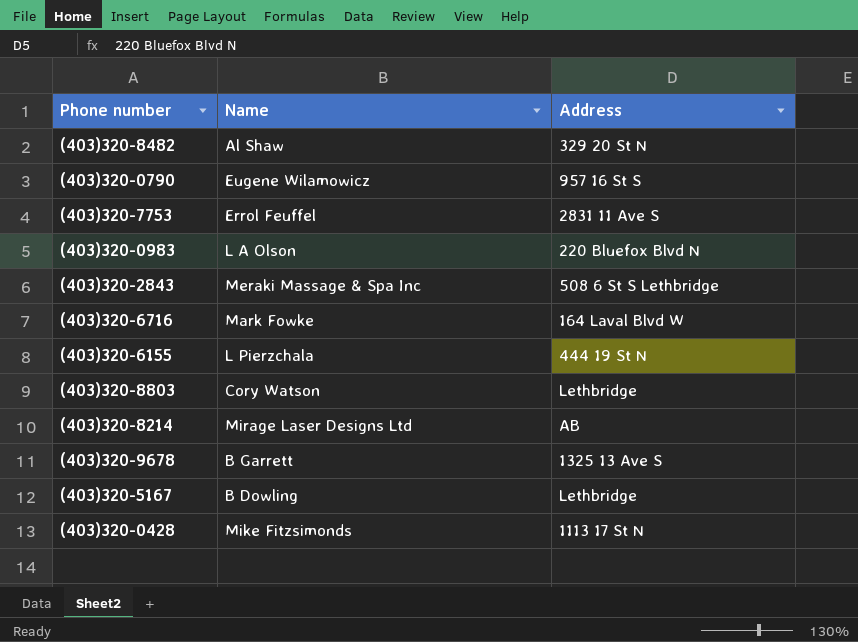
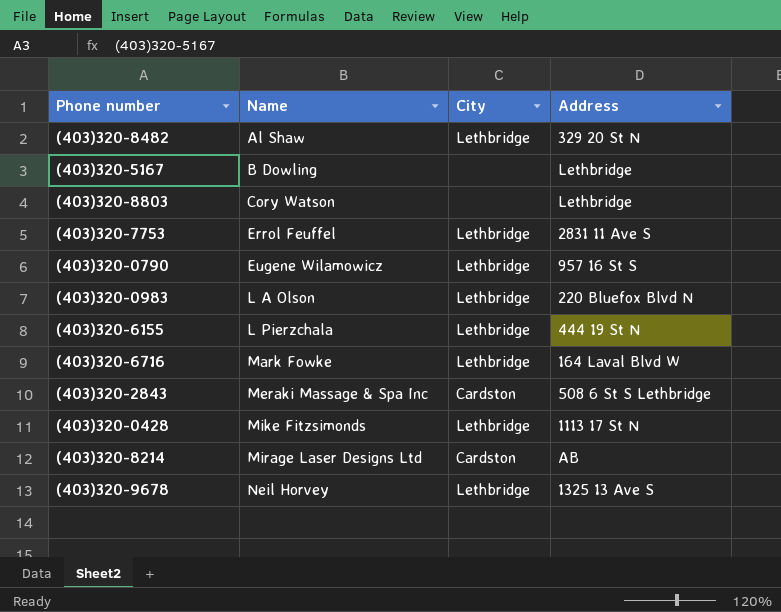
row order: none -> Name ascending
column City | position: none -> 3
(403)320-9678 | Name: B Garrett -> Neil Horvey

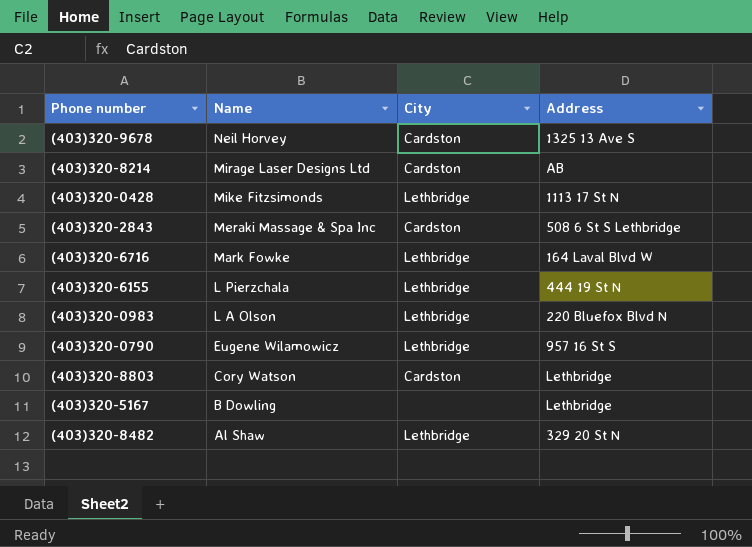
row order: Name ascending -> Name descending
row (403)320-7753: Errol Feuffel | Lethbridge | 2831 11 Ave S -> none
(403)320-9678 | City: Lethbridge -> Cardston
(403)320-8803 | City: none -> Cardston

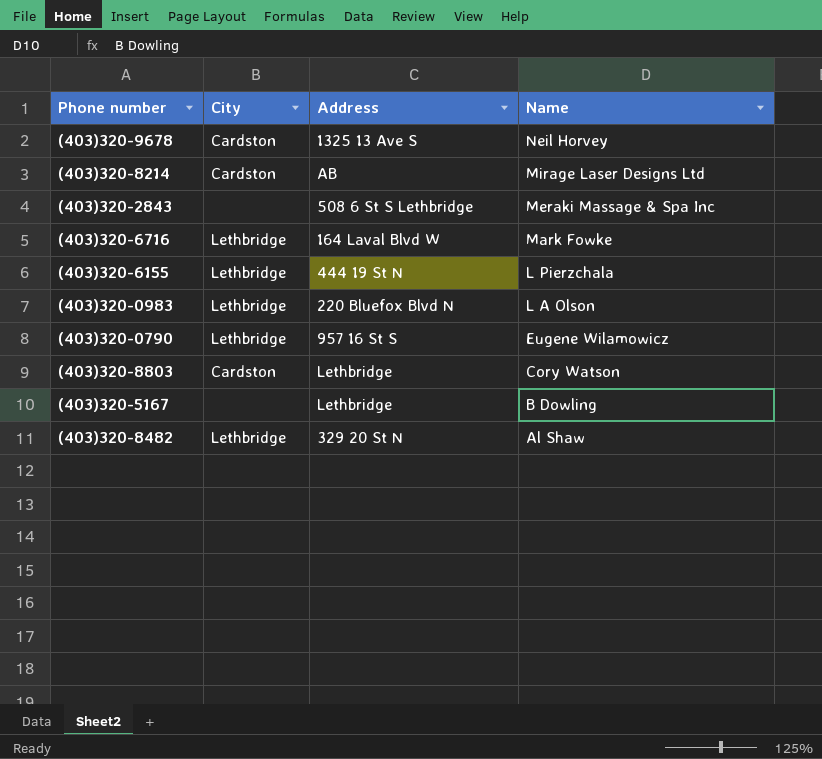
column Name | position: 2 -> 4
row (403)320-0428: Mike Fitzsimonds | Lethbridge | 1113 17 St N -> none
(403)320-2843 | City: Cardston -> none

